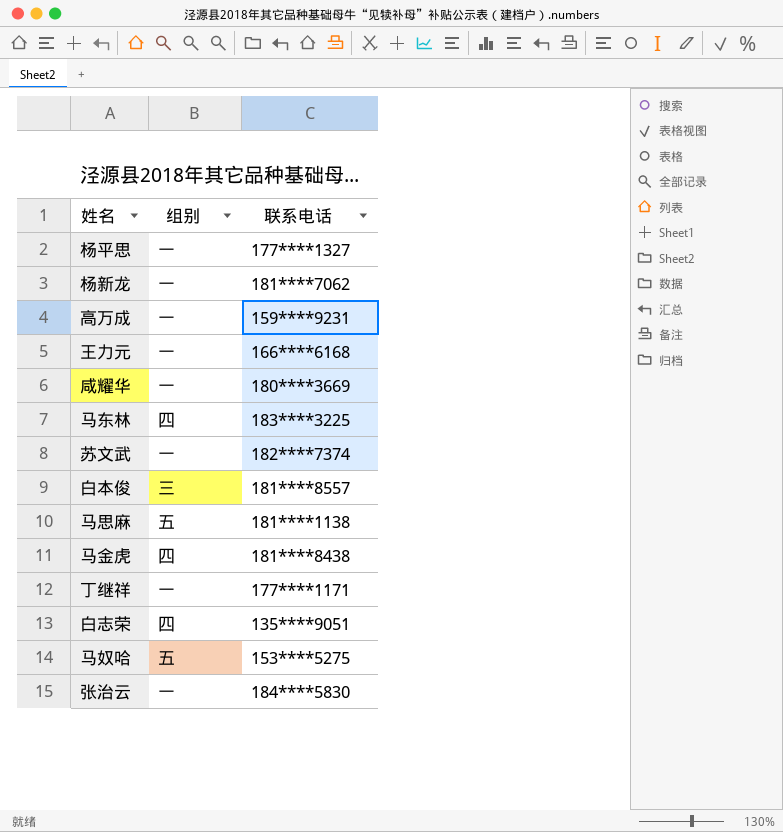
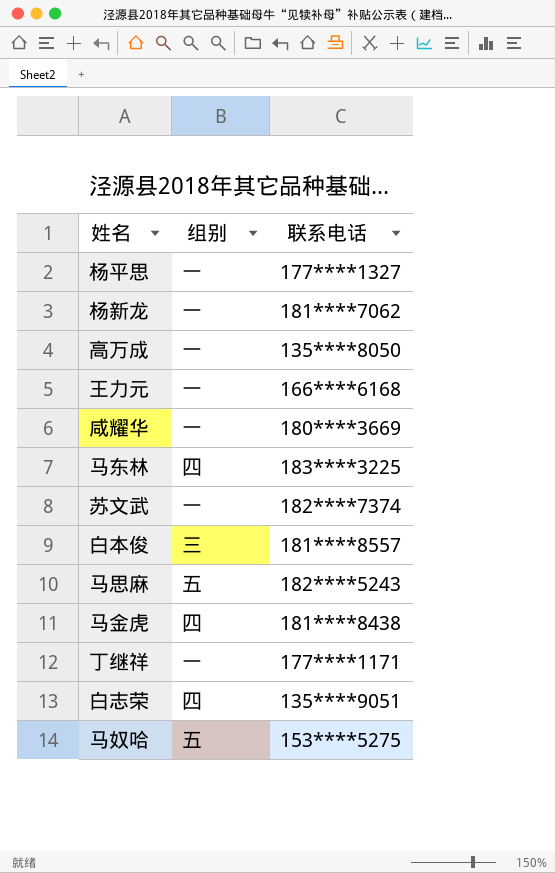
row 张治云: 一 | 184****5830 -> none
高万成 | 联系电话: 159****9231 -> 135****8050
马思麻 | 联系电话: 181****1138 -> 182****5243

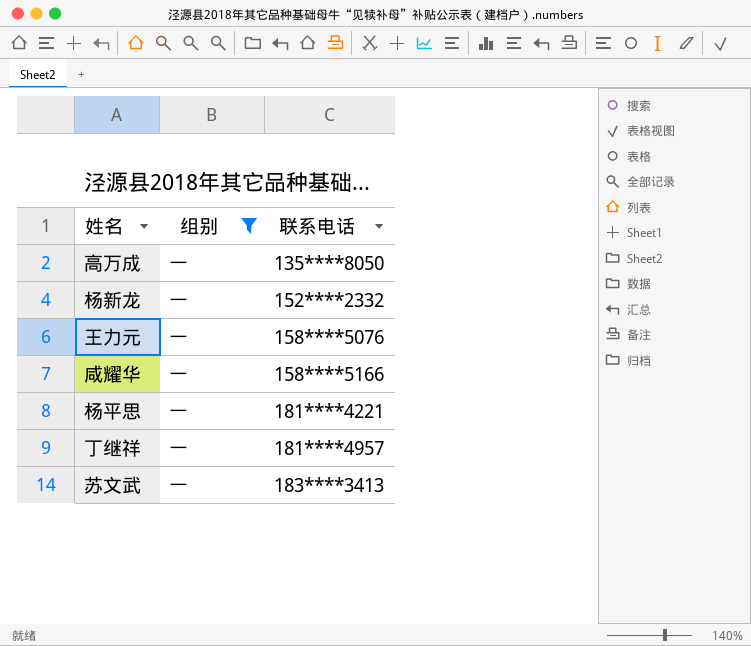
filter: none -> 组别 = 一
row order: none -> 联系电话 ascending
杨新龙 | 联系电话: 181****7062 -> 152****2332
王力元 | 联系电话: 166****6168 -> 158****5076
咸耀华 | 联系电话: 180****3669 -> 158****5166
杨平思 | 联系电话: 177****1327 -> 181****4221
丁继祥 | 联系电话: 177****1171 -> 181****4957
苏文武 | 联系电话: 182****7374 -> 183****3413

